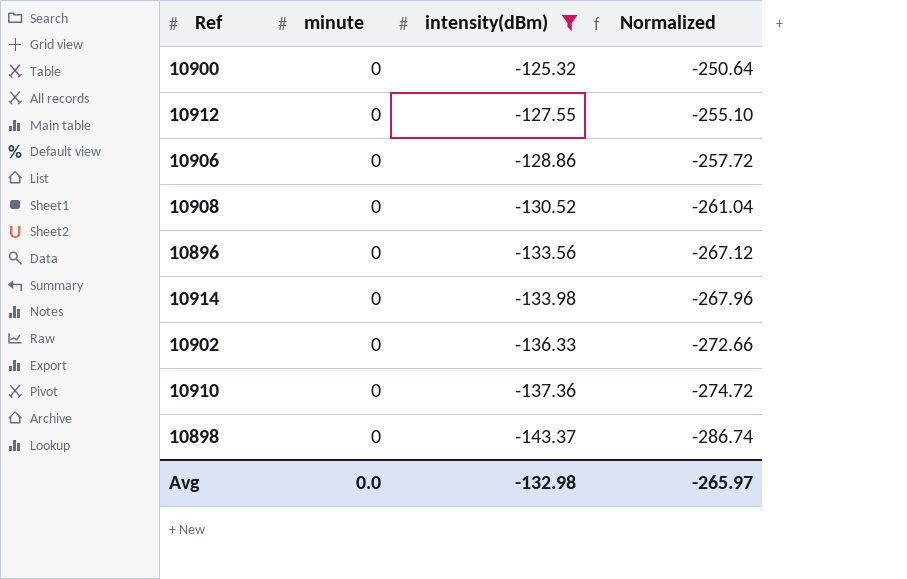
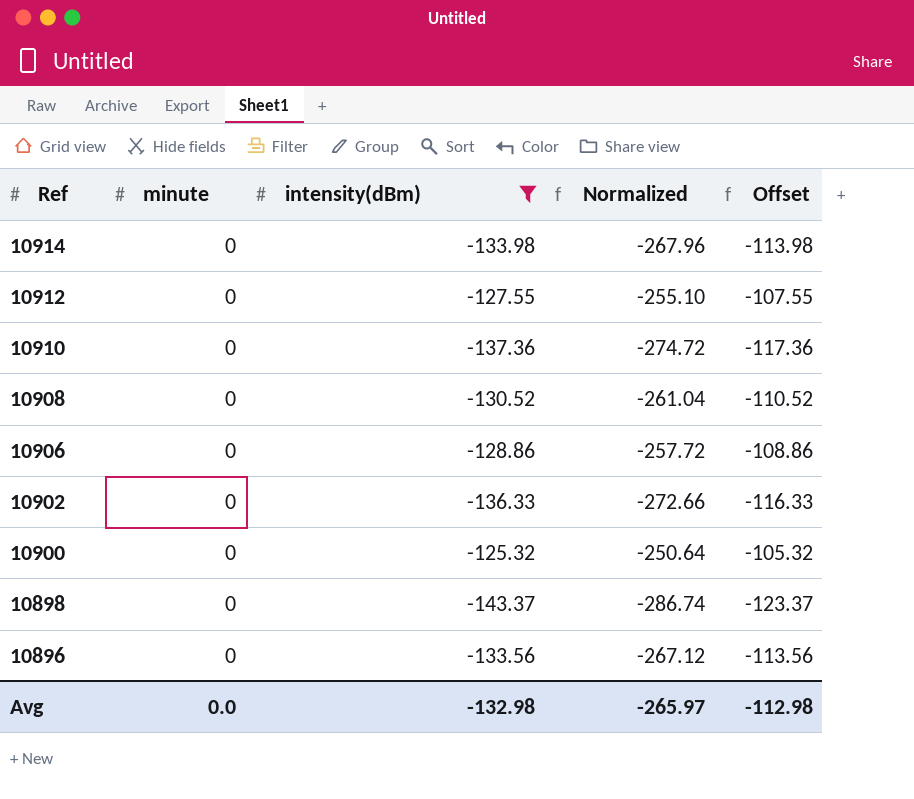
row order: intensity(dBm) descending -> Ref descending
column Offset | formula: none -> [intensity(dBm)] + 20

